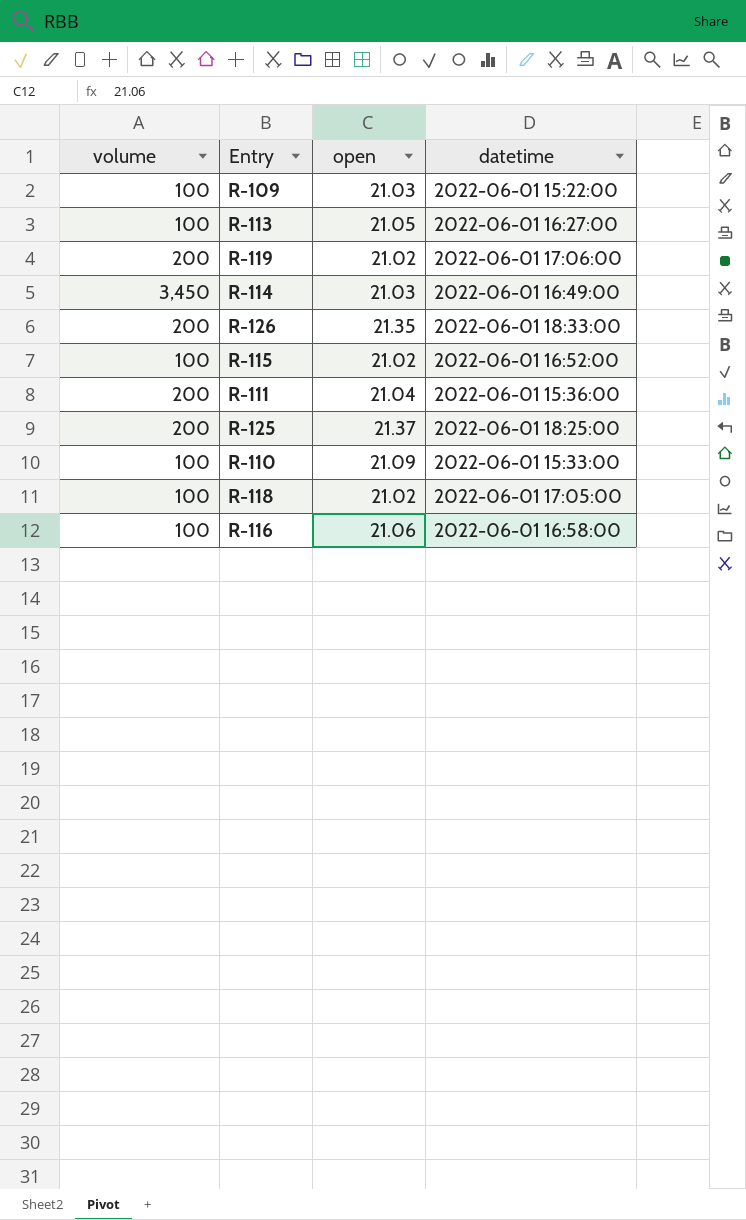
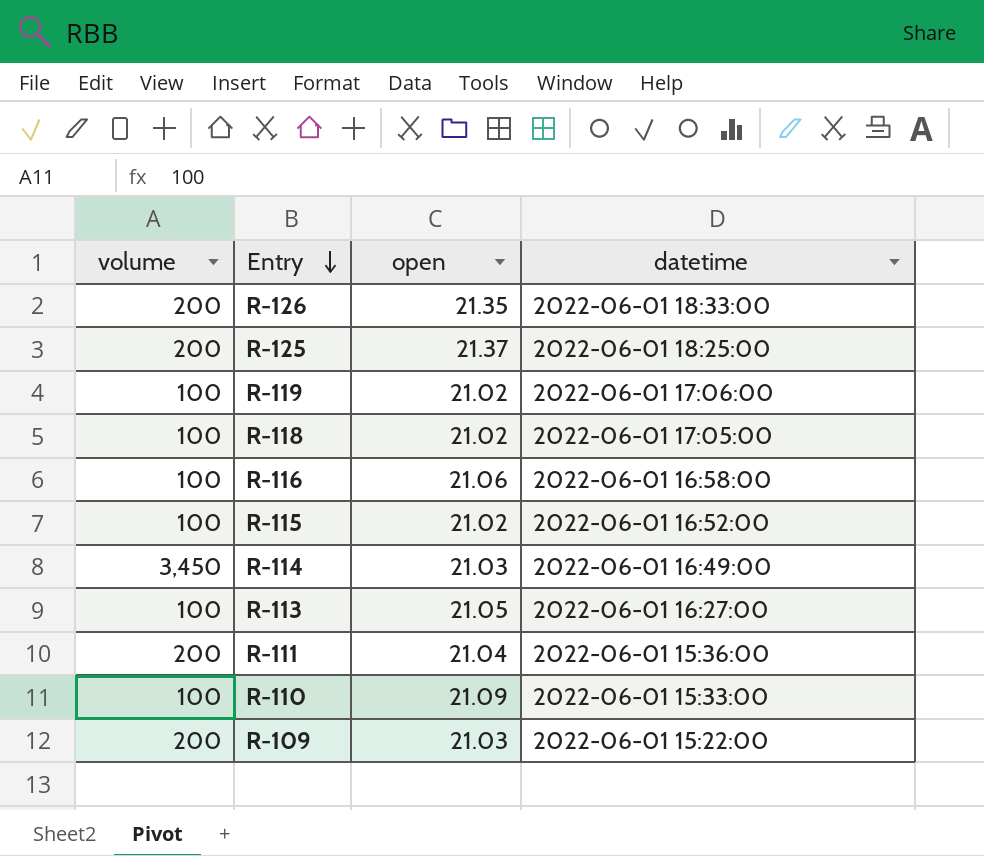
row order: none -> Entry descending
R-119 | volume: 200 -> 100
R-109 | volume: 100 -> 200

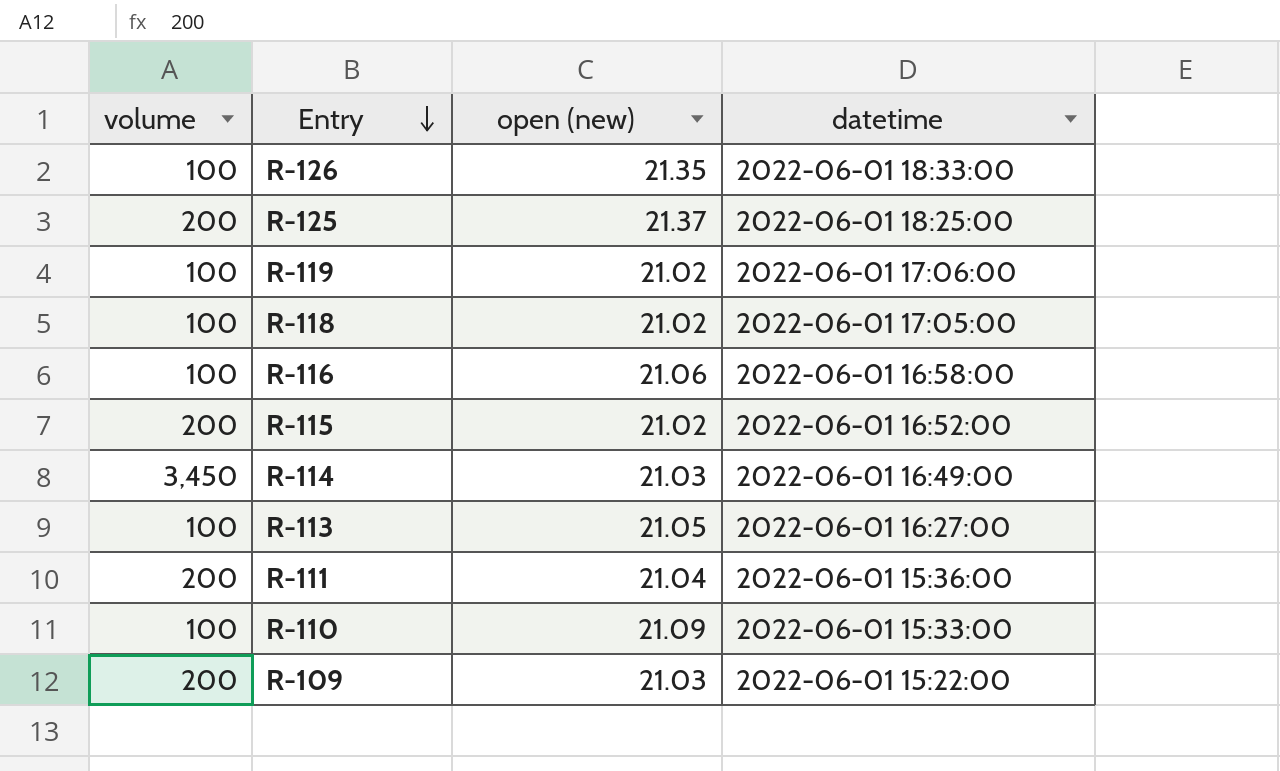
column name: open -> open (new)
R-126 | volume: 200 -> 100
R-115 | volume: 100 -> 200

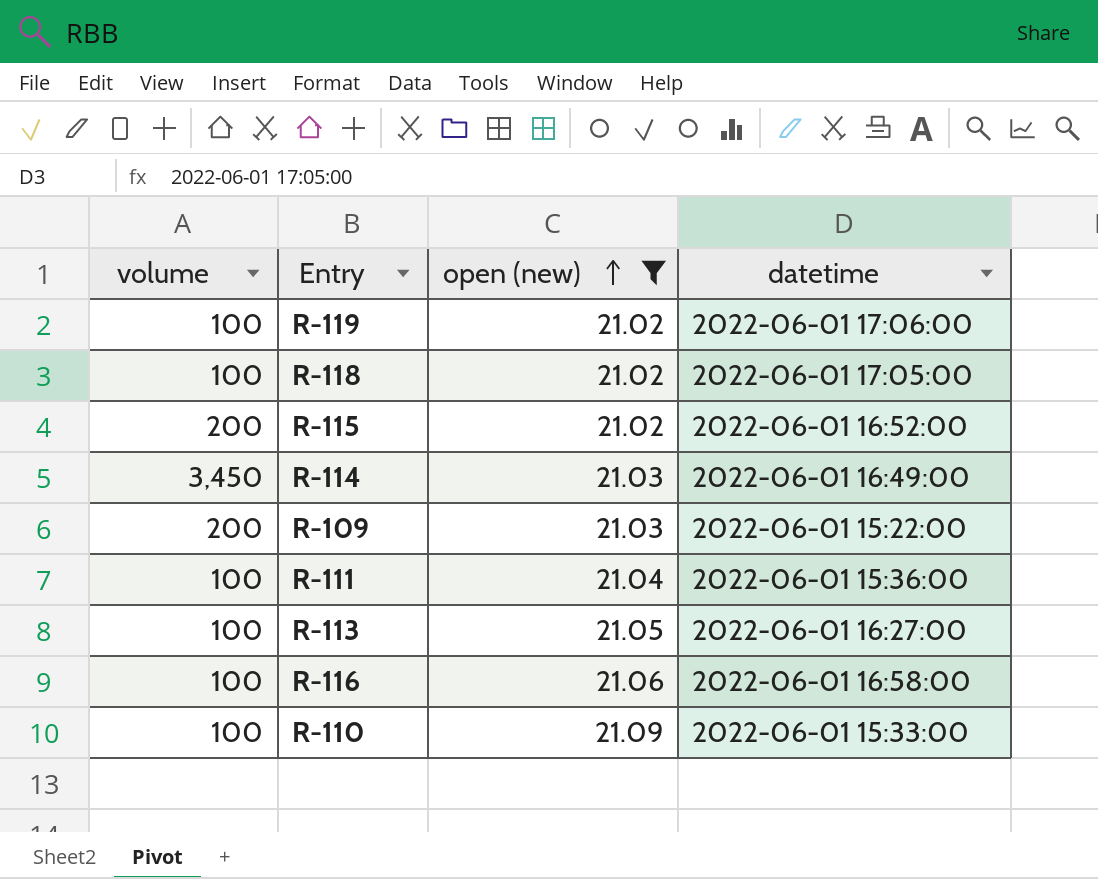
filter: none -> open (new) <= 21.09
row order: Entry descending -> open (new) ascending
R-111 | volume: 200 -> 100

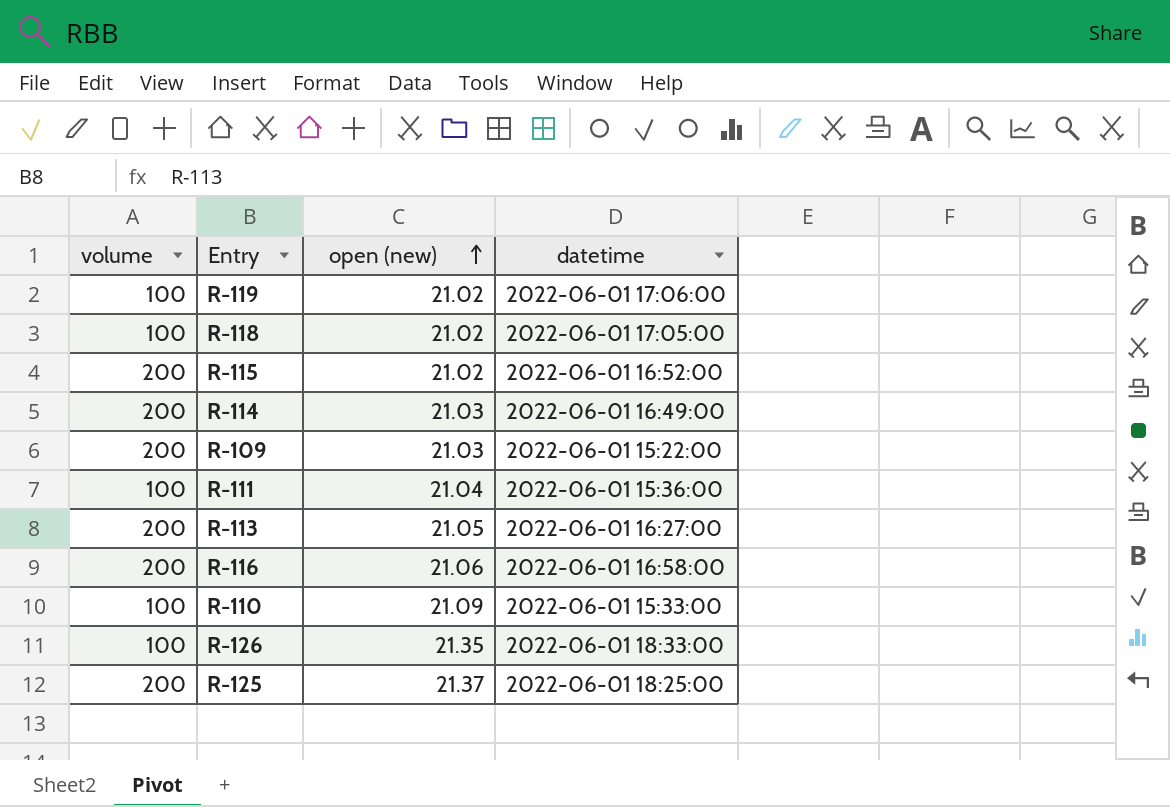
filter: open (new) <= 21.09 -> none
R-114 | volume: 3,450 -> 200
R-113 | volume: 100 -> 200
R-116 | volume: 100 -> 200

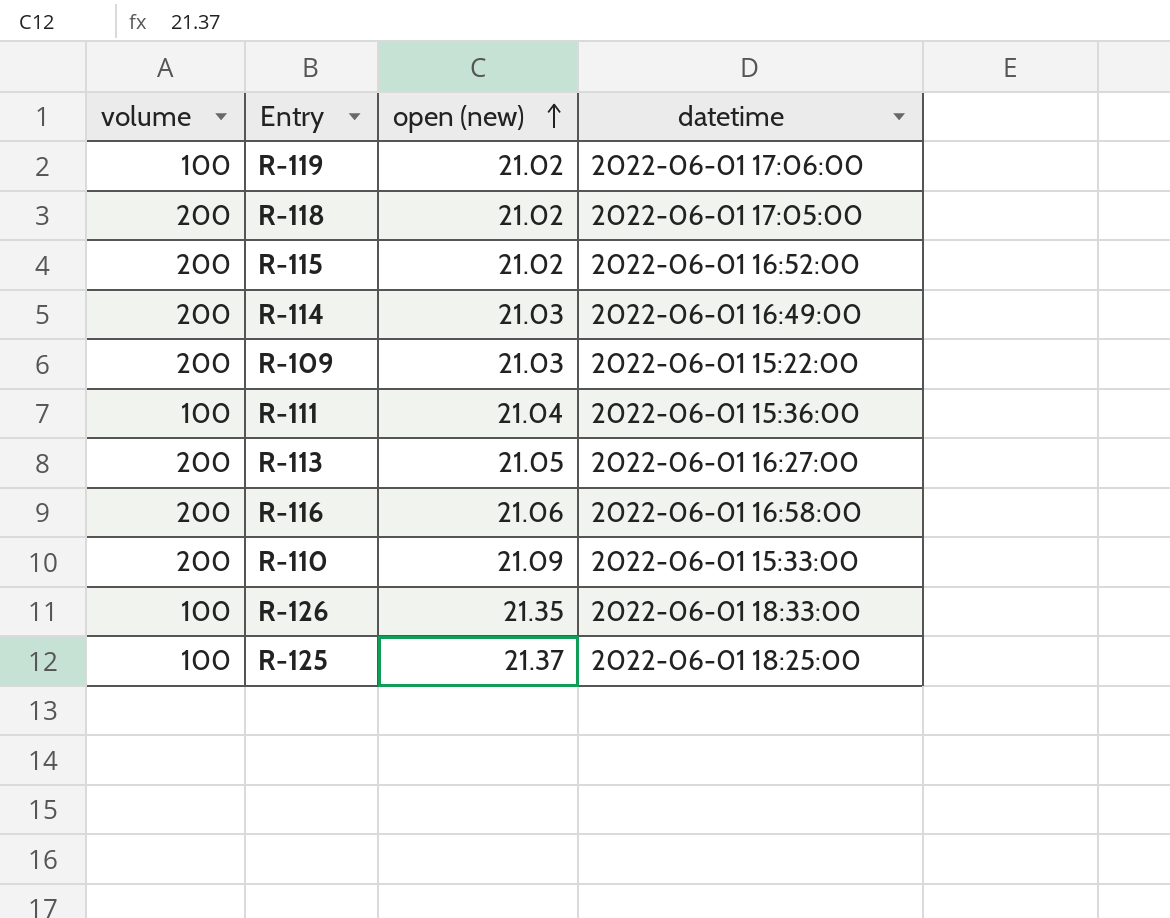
R-118 | volume: 100 -> 200
R-110 | volume: 100 -> 200
R-125 | volume: 200 -> 100

